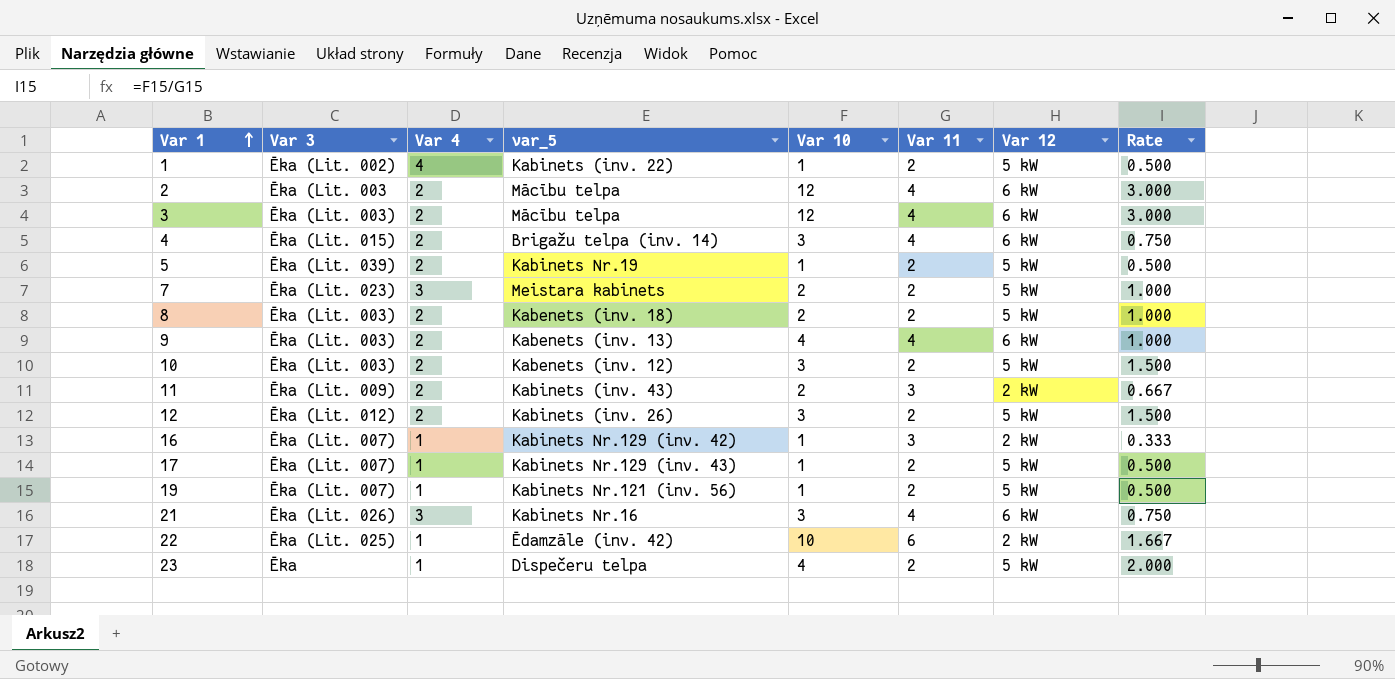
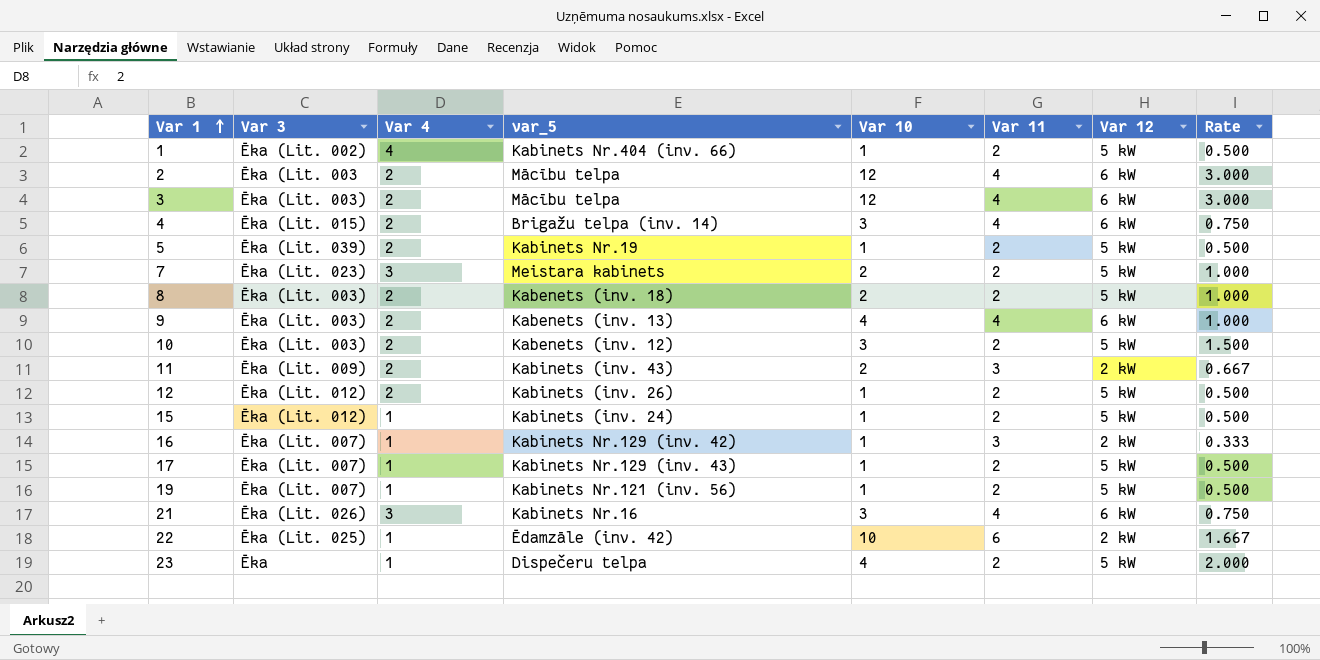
1 | var_5: Kabinets (inv. 22) -> Kabinets Nr.404 (inv. 66)
12 | Var 10: 3 -> 1
12 | Rate: 1.500 -> 0.500
row 15: none -> Ēka (Lit. 012) | 1 | Kabinets (inv. 24) | 1 | 2 | 5 kW | 0.500

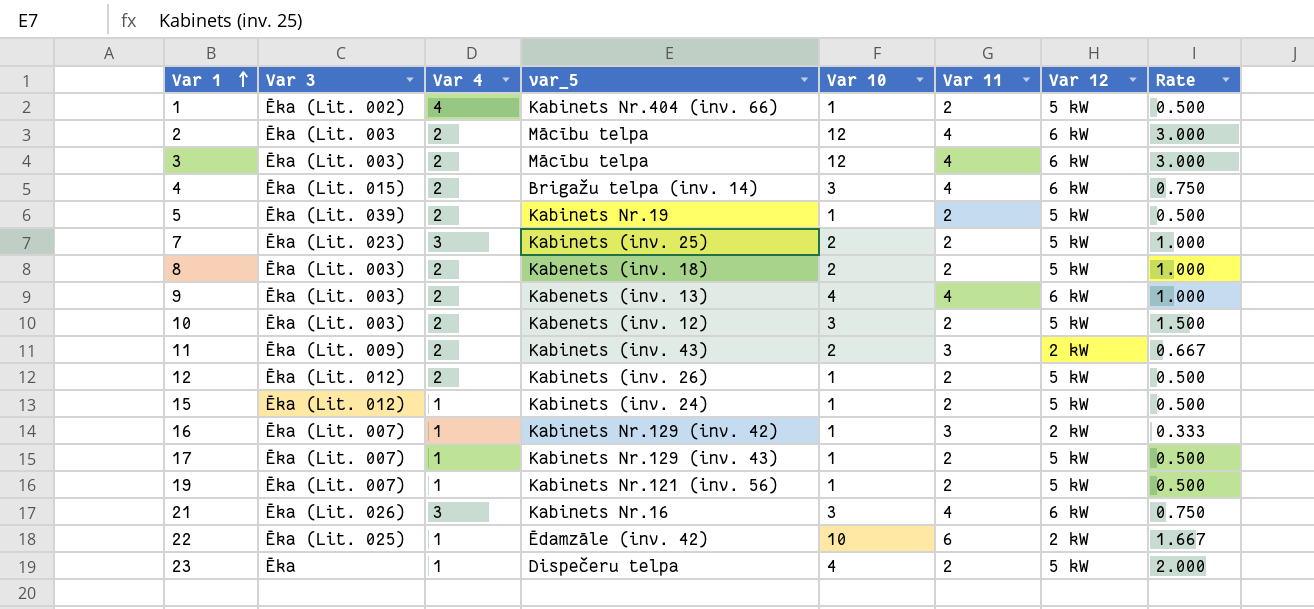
7 | var_5: Meistara kabinets -> Kabinets (inv. 25)

